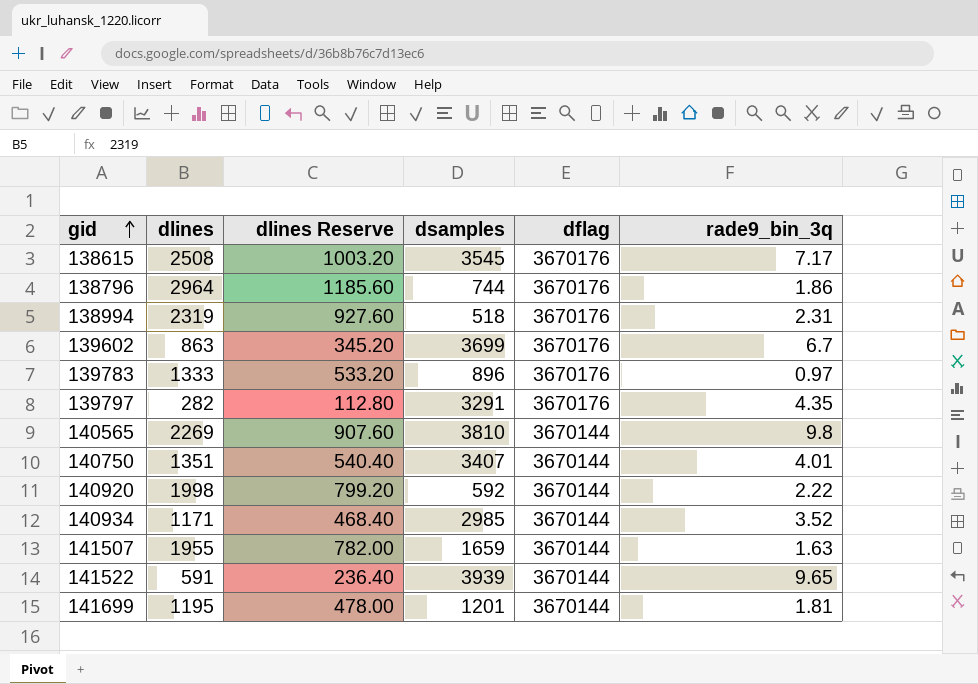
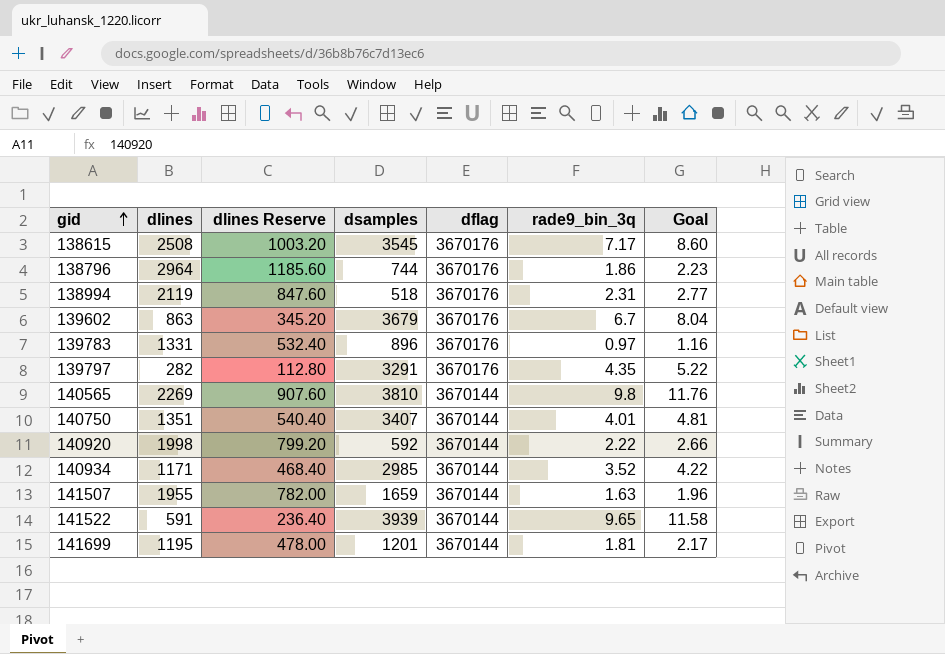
column Goal | formula: none -> [rade9_bin_3q] * 1.2
138994 | dlines: 2319 -> 2119
138994 | dlines Reserve: 927.60 -> 847.60
139602 | dsamples: 3699 -> 3679
139783 | dlines: 1333 -> 1331
139783 | dlines Reserve: 533.20 -> 532.40

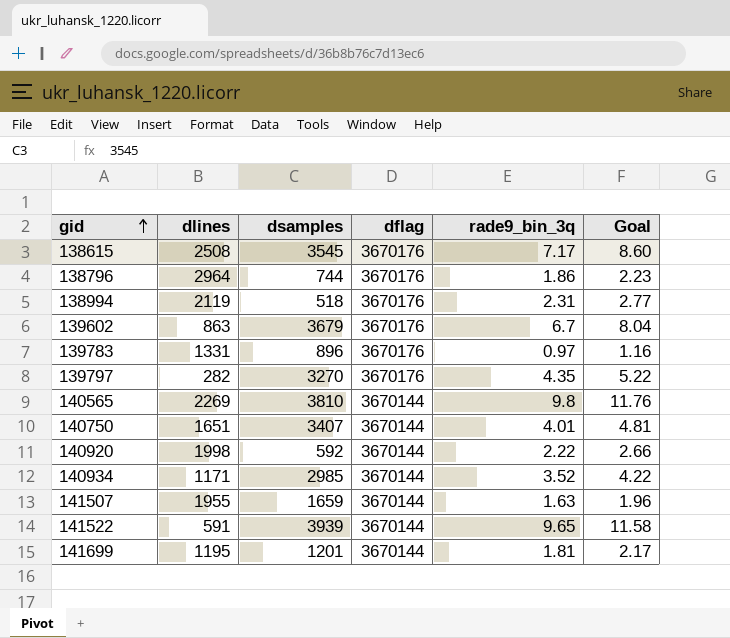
column dlines Reserve | formula: [dlines] * 0.4 -> none
139797 | dsamples: 3291 -> 3270
140750 | dlines: 1351 -> 1651

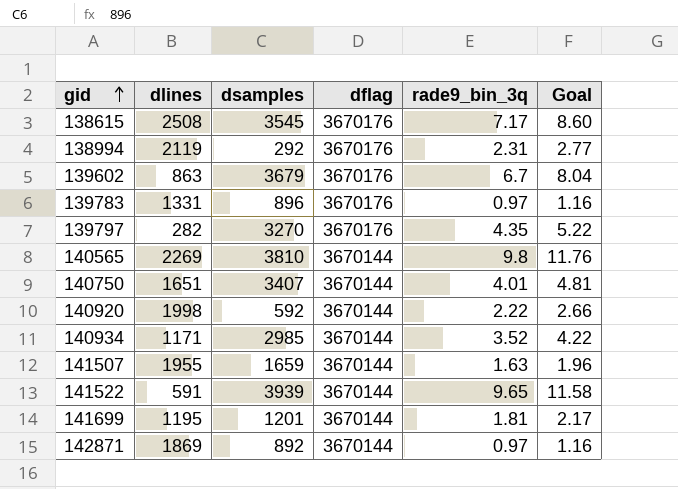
row 138796: 2964 | 744 | 3670176 | 1.86 | 2.23 -> none
138994 | dsamples: 518 -> 292
row 142871: none -> 1869 | 892 | 3670144 | 0.97 | 1.16

